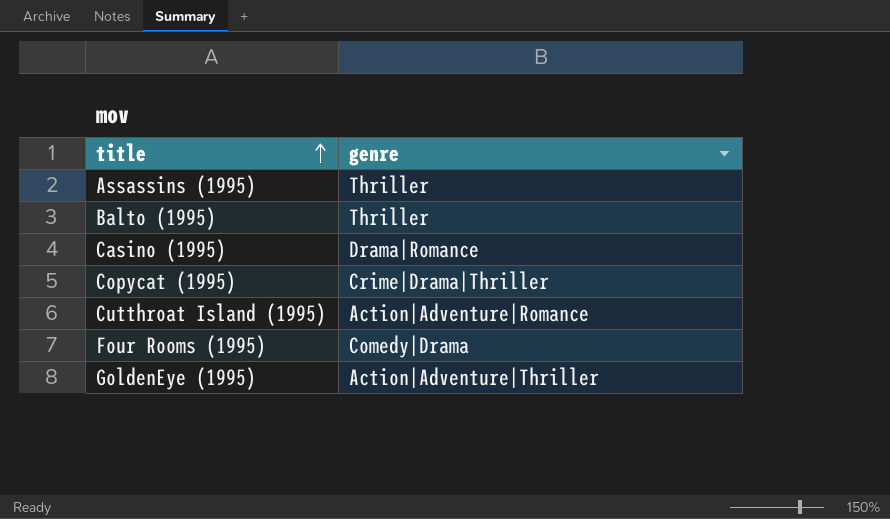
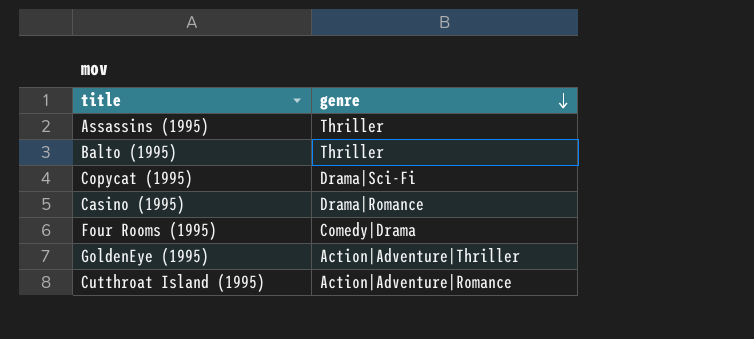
row order: title ascending -> genre descending
Copycat (1995) | genre: Crime|Drama|Thriller -> Drama|Sci-Fi

